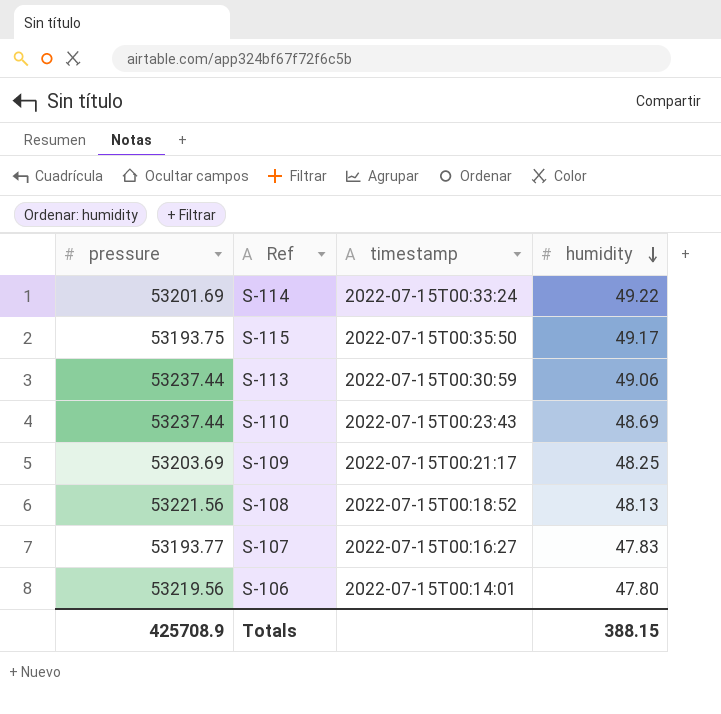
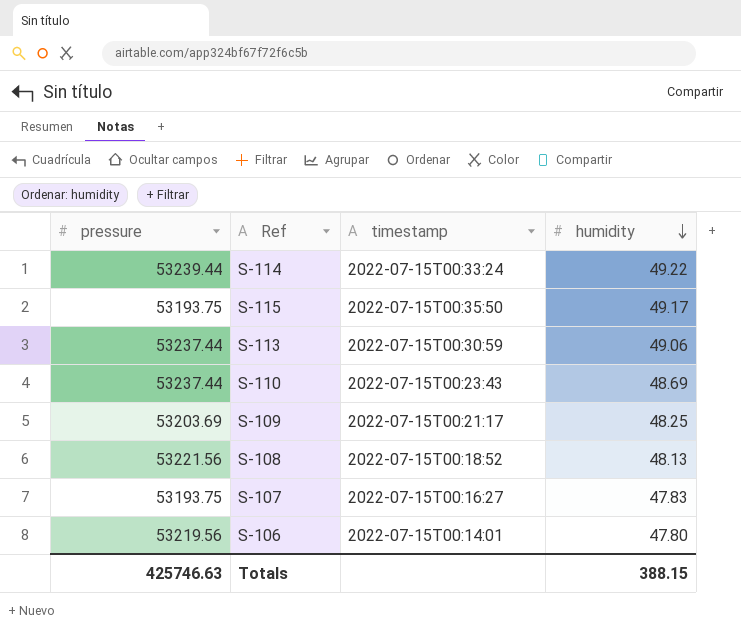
S-114 | pressure: 53201.69 -> 53239.44
S-107 | pressure: 53193.77 -> 53193.75
Totals | pressure: 425708.9 -> 425746.63

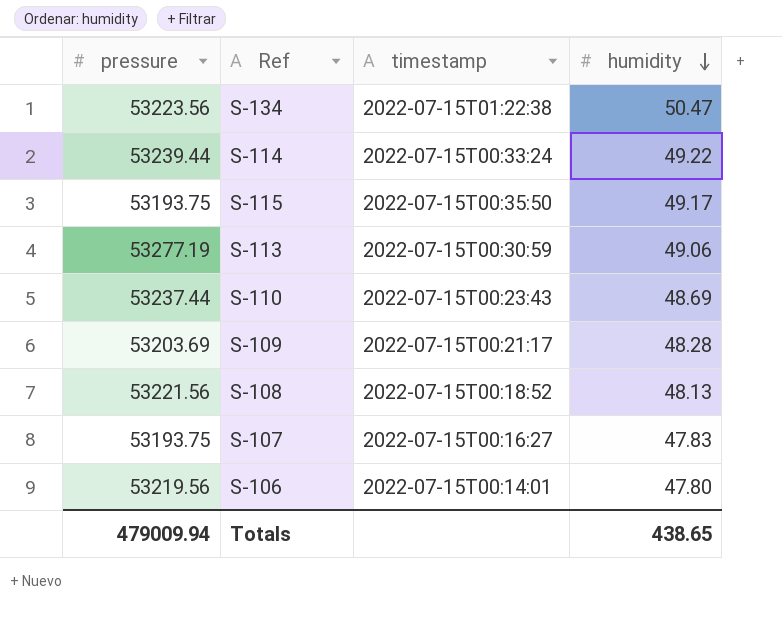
row S-134: none -> 53223.56 | 2022-07-15T01:22:38 | 50.47
S-113 | pressure: 53237.44 -> 53277.19
S-109 | humidity: 48.25 -> 48.28
Totals | pressure: 425746.63 -> 479009.94
Totals | humidity: 388.15 -> 438.65

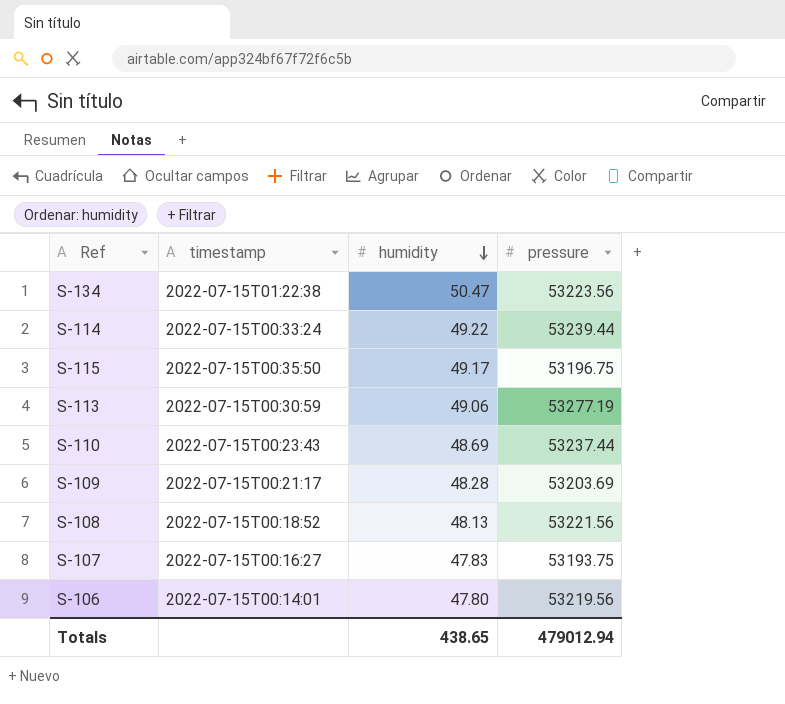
column pressure | position: 1 -> 4
S-115 | pressure: 53193.75 -> 53196.75
Totals | pressure: 479009.94 -> 479012.94

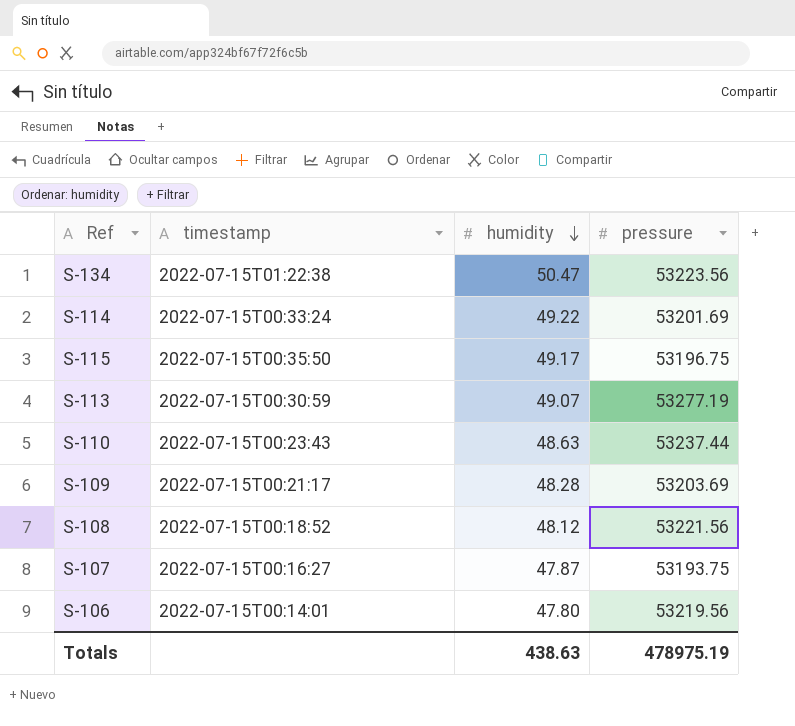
S-114 | pressure: 53239.44 -> 53201.69
S-113 | humidity: 49.06 -> 49.07
S-110 | humidity: 48.69 -> 48.63
S-108 | humidity: 48.13 -> 48.12
S-107 | humidity: 47.83 -> 47.87
Totals | humidity: 438.65 -> 438.63
Totals | pressure: 479012.94 -> 478975.19

